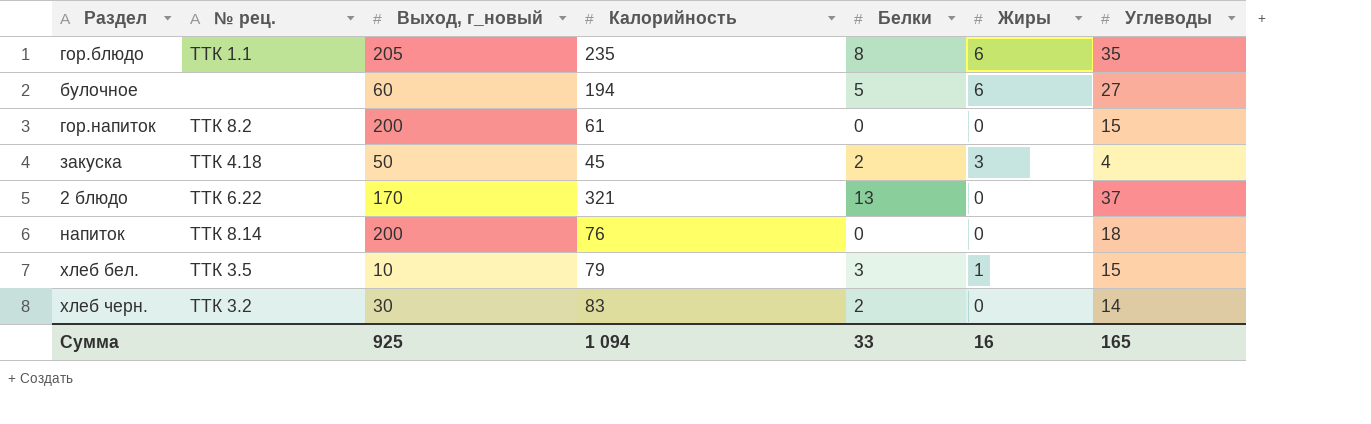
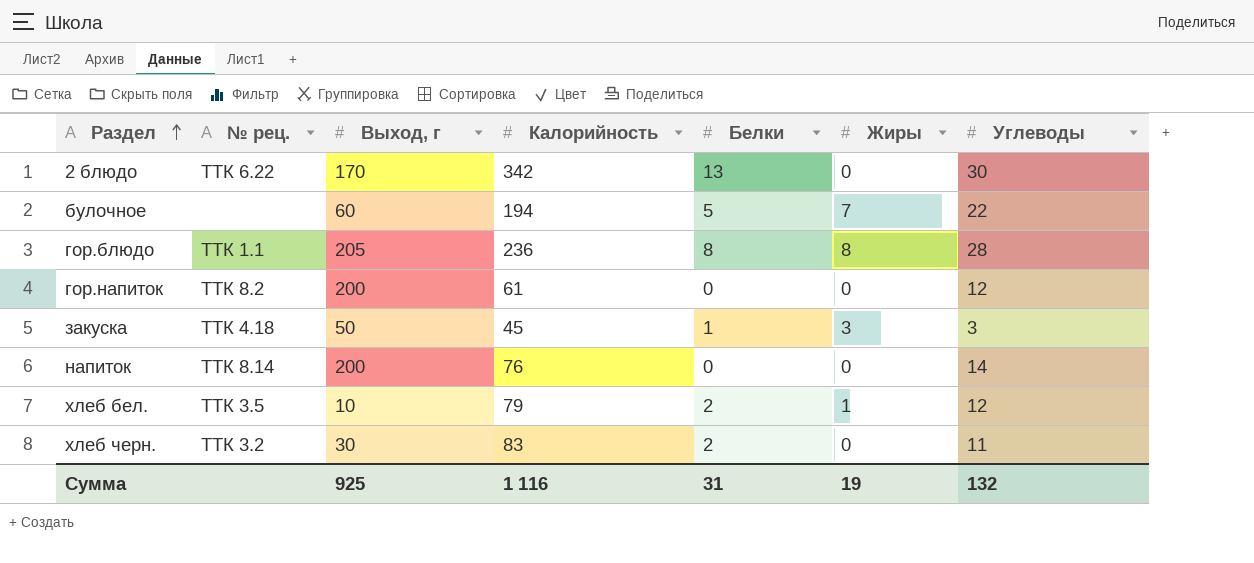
row order: none -> Раздел ascending
column name: Выход, г_новый -> Выход, г
2 блюдо | Калорийность: 321 -> 342
2 блюдо | Углеводы: 37 -> 30
булочное | Жиры: 6 -> 7
булочное | Углеводы: 27 -> 22
гор.блюдо | Калорийность: 235 -> 236
гор.блюдо | Жиры: 6 -> 8
гор.блюдо | Углеводы: 35 -> 28
гор.напиток | Углеводы: 15 -> 12
закуска | Белки: 2 -> 1
закуска | Углеводы: 4 -> 3
напиток | Углеводы: 18 -> 14
хлеб бел. | Белки: 3 -> 2
хлеб бел. | Углеводы: 15 -> 12
хлеб черн. | Углеводы: 14 -> 11
Сумма | Калорийность: 1 094 -> 1 116
Сумма | Белки: 33 -> 31
Сумма | Жиры: 16 -> 19
Сумма | Углеводы: 165 -> 132

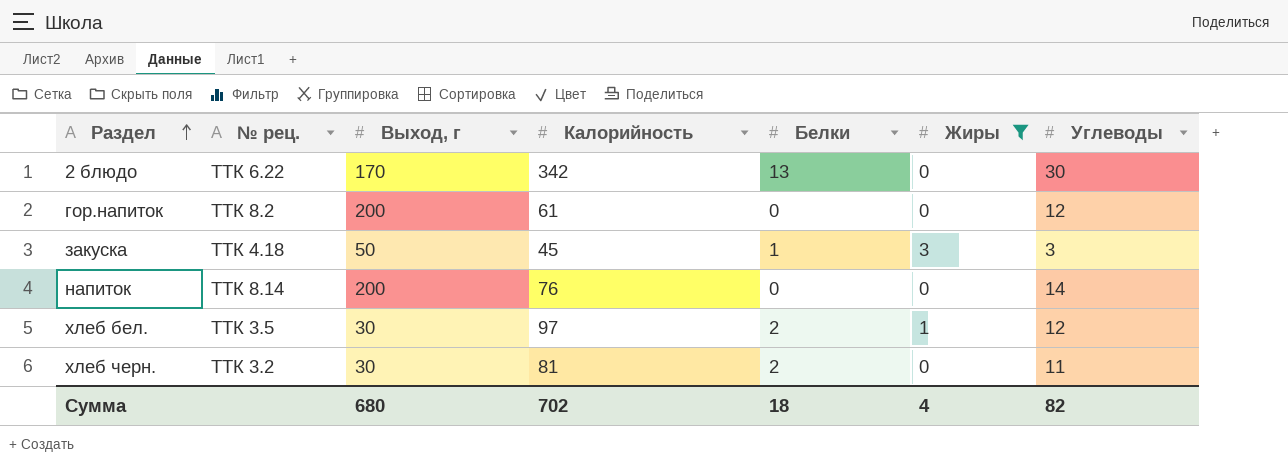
filter: none -> Жиры <= 3
хлеб бел. | Выход, г: 10 -> 30
хлеб бел. | Калорийность: 79 -> 97
хлеб черн. | Калорийность: 83 -> 81
Сумма | Выход, г: 925 -> 680
Сумма | Калорийность: 1 116 -> 702
Сумма | Белки: 31 -> 18
Сумма | Жиры: 19 -> 4
Сумма | Углеводы: 132 -> 82

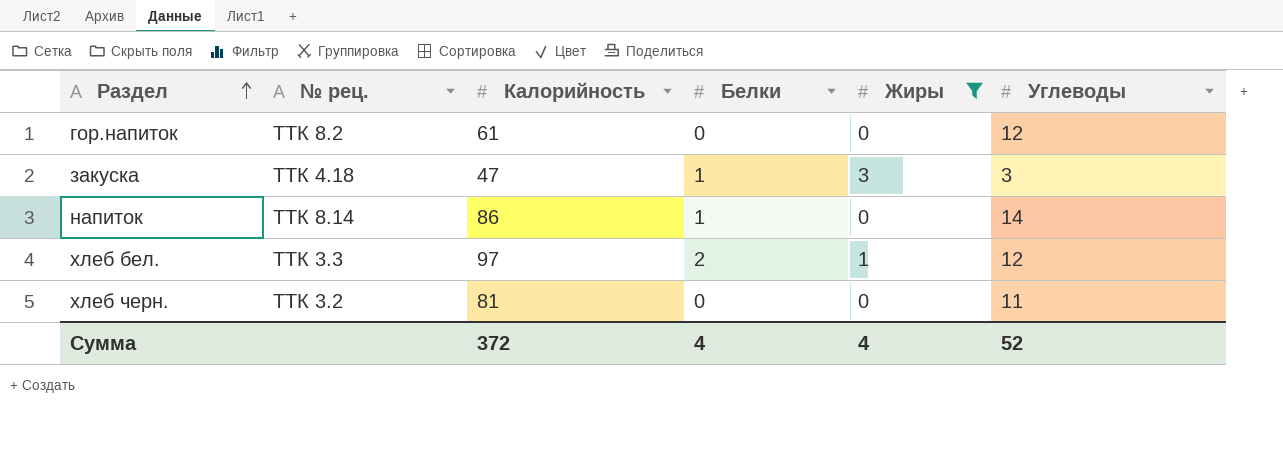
column Выход, г | position: 3 -> none
row 2 блюдо: ТТК 6.22 | 170 | 342 | 13 | 0 | 30 -> none
закуска | Калорийность: 45 -> 47
напиток | Калорийность: 76 -> 86
напиток | Белки: 0 -> 1
хлеб бел. | № рец.: ТТК 3.5 -> ТТК 3.3
хлеб черн. | Белки: 2 -> 0
Сумма | Калорийность: 702 -> 372
Сумма | Белки: 18 -> 4
Сумма | Углеводы: 82 -> 52

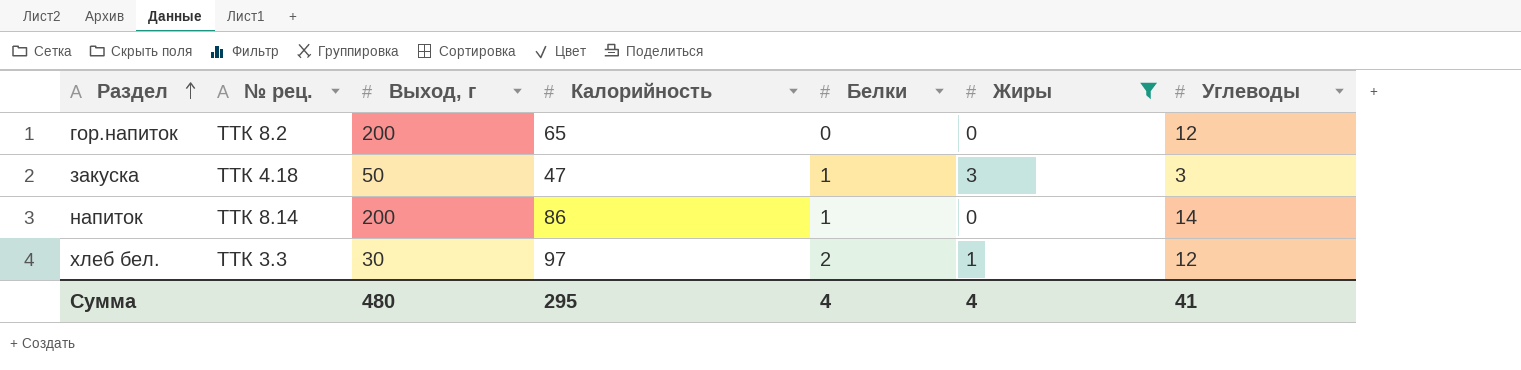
column Выход, г | position: none -> 3
row хлеб черн.: ТТК 3.2 | 81 | 0 | 0 | 11 -> none
гор.напиток | Калорийность: 61 -> 65
Сумма | Калорийность: 372 -> 295
Сумма | Углеводы: 52 -> 41

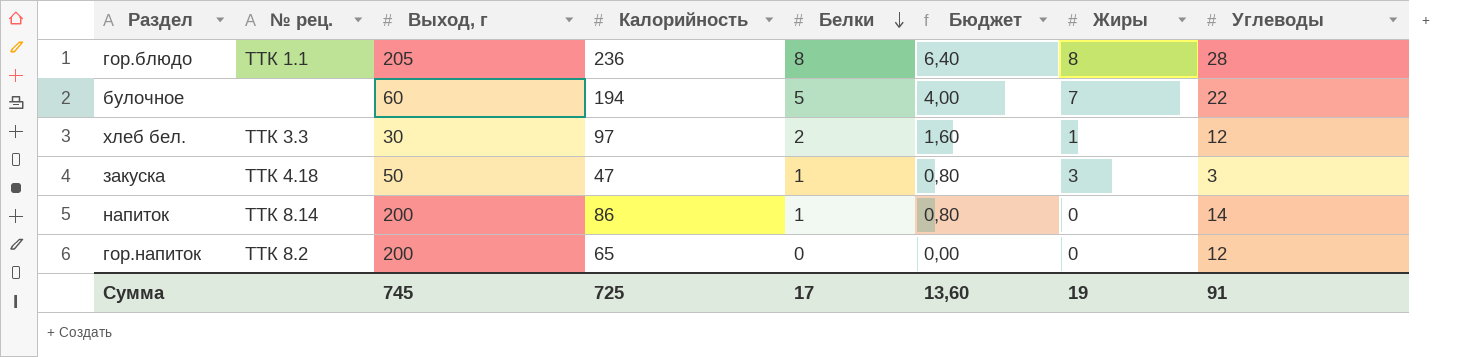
filter: Жиры <= 3 -> none
row order: Раздел ascending -> Белки descending
column Бюджет | formula: none -> [Белки] * 0,8
Сумма | Выход, г: 480 -> 745
Сумма | Калорийность: 295 -> 725
Сумма | Белки: 4 -> 17
Сумма | Жиры: 4 -> 19
Сумма | Углеводы: 41 -> 91

